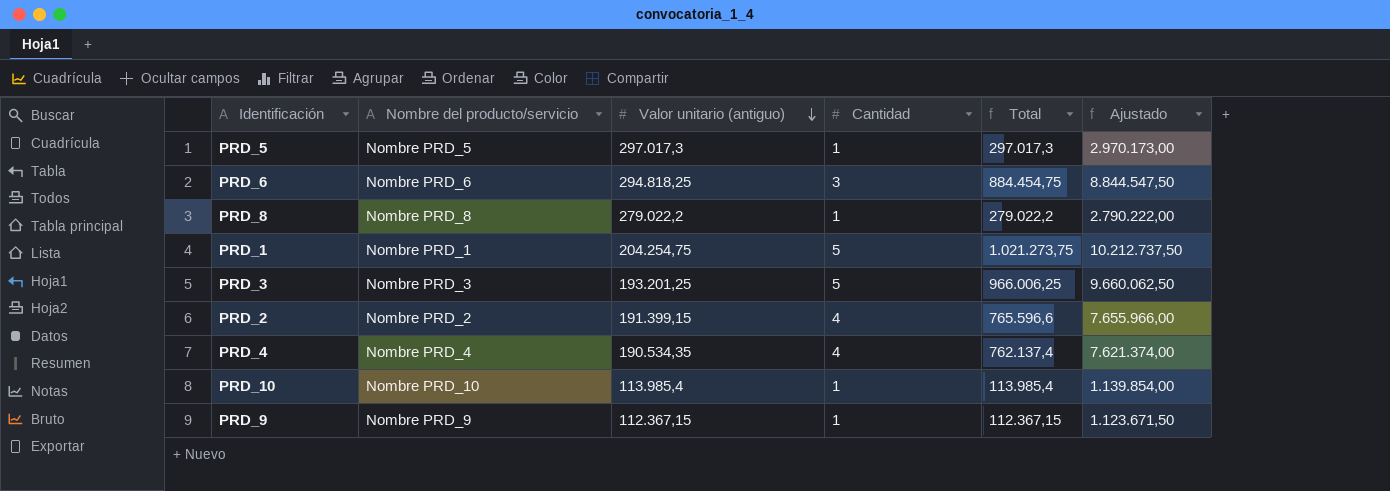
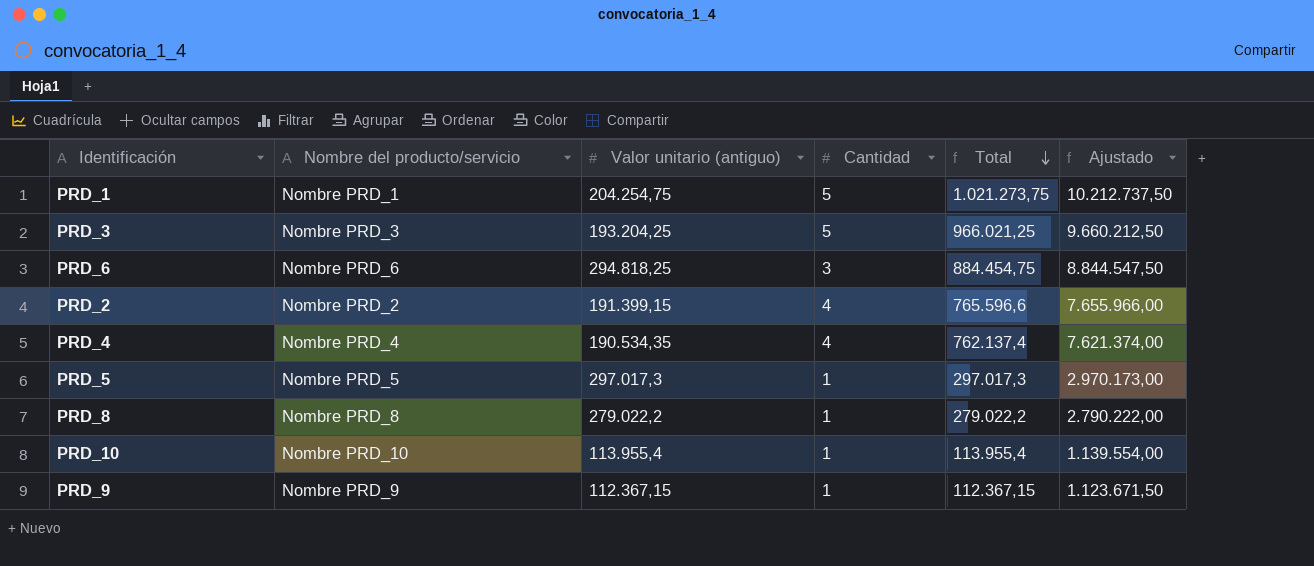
row order: Valor unitario (antiguo) descending -> Total descending
PRD_3 | Valor unitario (antiguo): 193.201,25 -> 193.204,25
PRD_3 | Total: 966.006,25 -> 966.021,25
PRD_3 | Ajustado: 9.660.062,50 -> 9.660.212,50
PRD_10 | Valor unitario (antiguo): 113.985,4 -> 113.955,4
PRD_10 | Total: 113.985,4 -> 113.955,4
PRD_10 | Ajustado: 1.139.854,00 -> 1.139.554,00

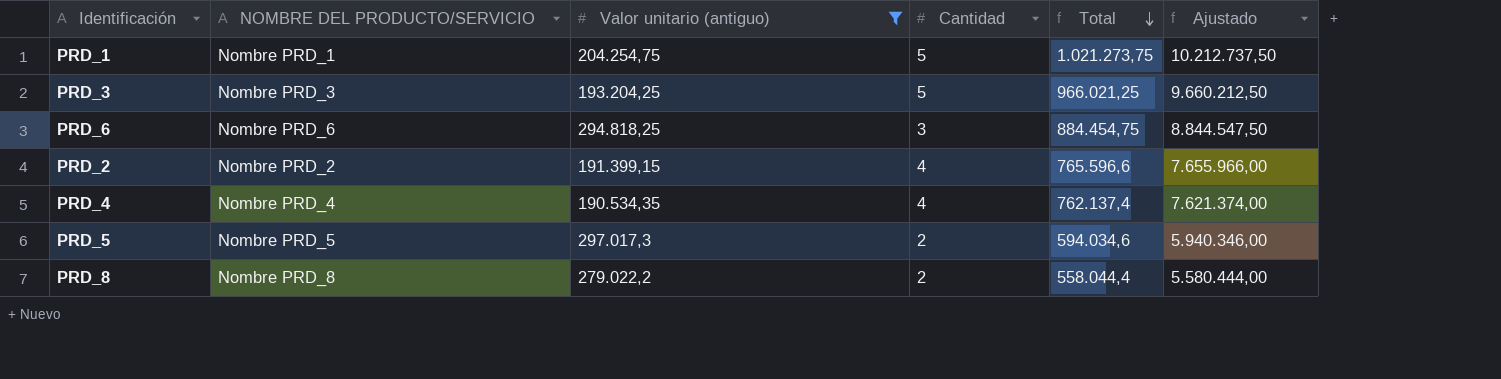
filter: none -> Valor unitario (antiguo) >= 190.534,35
column name: Nombre del producto/servicio -> NOMBRE DEL PRODUCTO/SERVICIO
PRD_5 | Cantidad: 1 -> 2
PRD_5 | Total: 297.017,3 -> 594.034,6
PRD_5 | Ajustado: 2.970.173,00 -> 5.940.346,00
PRD_8 | Cantidad: 1 -> 2
PRD_8 | Total: 279.022,2 -> 558.044,4
PRD_8 | Ajustado: 2.790.222,00 -> 5.580.444,00

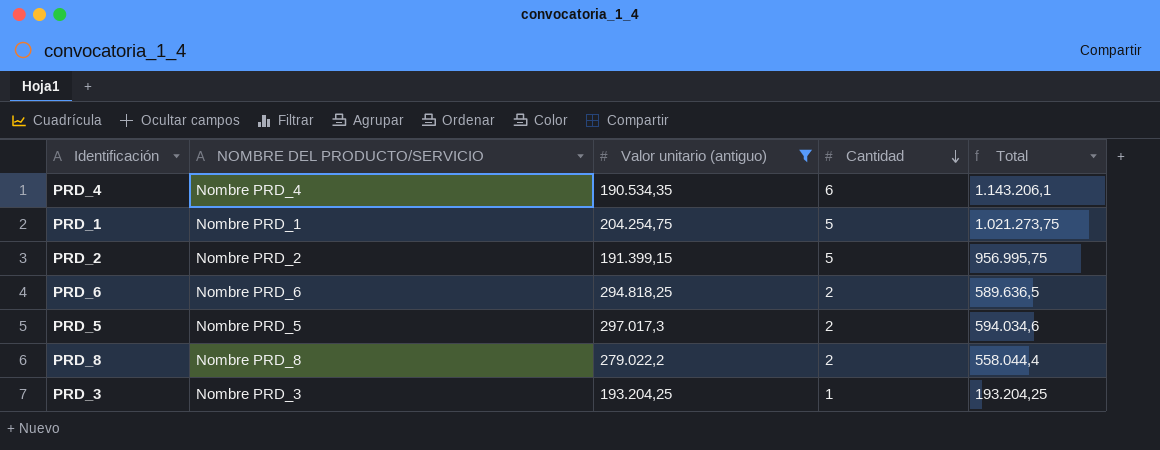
row order: Total descending -> Cantidad descending
column Ajustado | formula: [Total] * 10 -> none
PRD_4 | Cantidad: 4 -> 6
PRD_4 | Total: 762.137,4 -> 1.143.206,1
PRD_2 | Cantidad: 4 -> 5
PRD_2 | Total: 765.596,6 -> 956.995,75
PRD_6 | Cantidad: 3 -> 2
PRD_6 | Total: 884.454,75 -> 589.636,5
PRD_3 | Cantidad: 5 -> 1
PRD_3 | Total: 966.021,25 -> 193.204,25

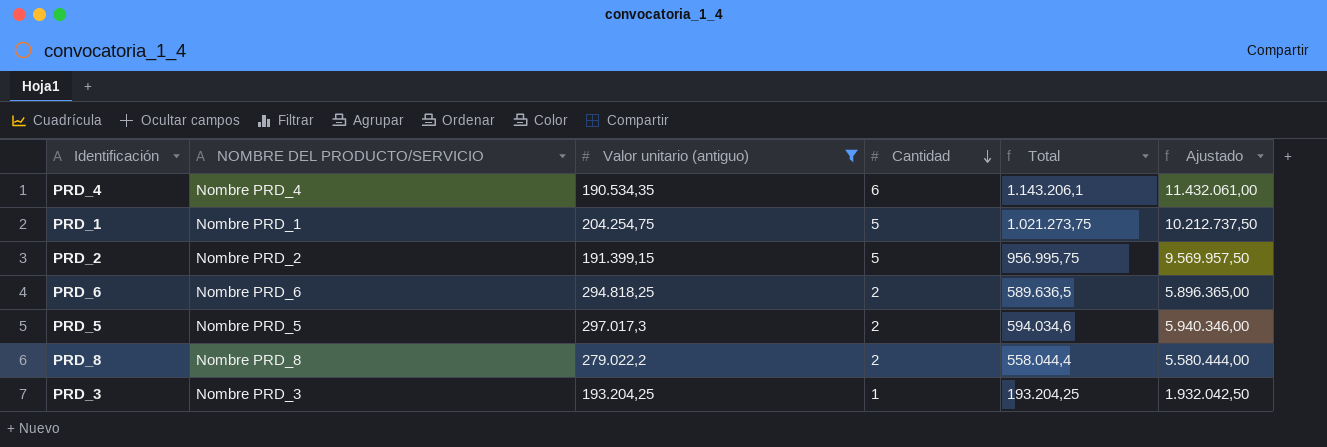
column Ajustado | formula: none -> [Total] * 10

